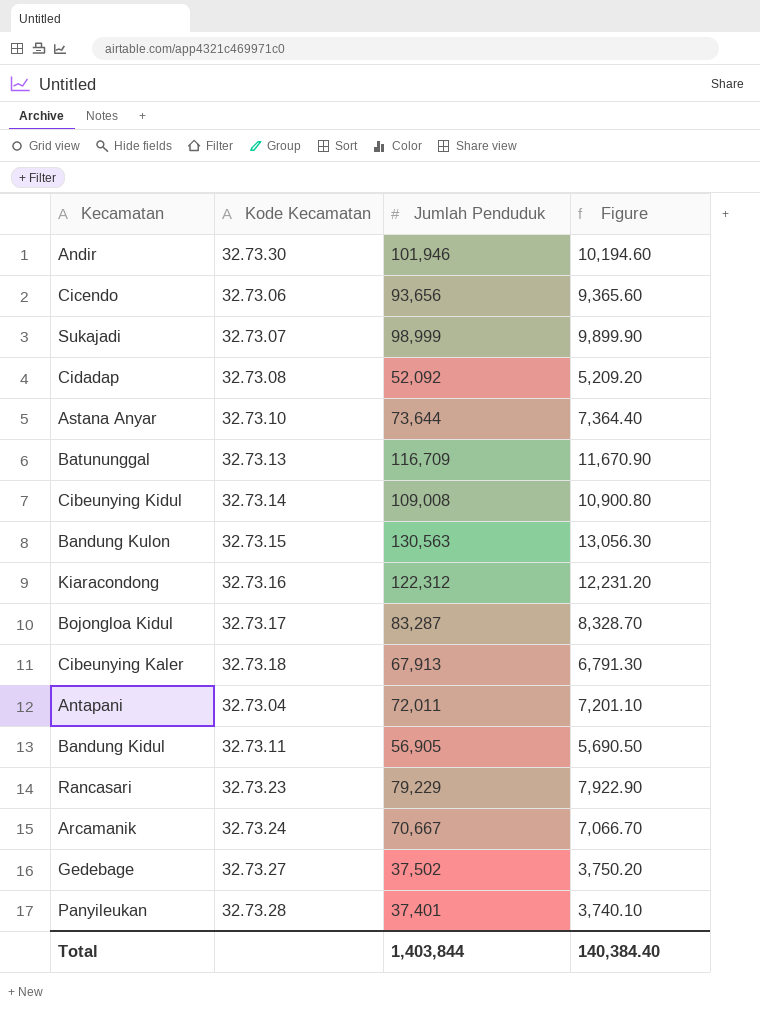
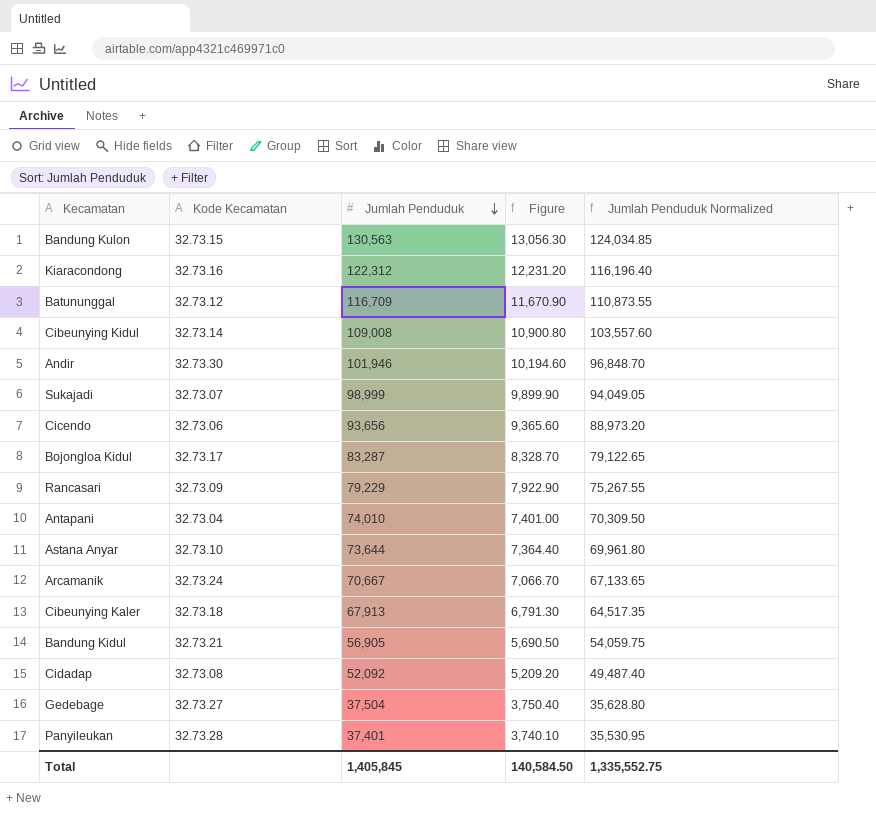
row order: none -> Jumlah Penduduk descending
column Jumlah Penduduk Normalized | formula: none -> [Jumlah Penduduk] * 0.95
Batununggal | Kode Kecamatan: 32.73.13 -> 32.73.12
Rancasari | Kode Kecamatan: 32.73.23 -> 32.73.09
Antapani | Jumlah Penduduk: 72,011 -> 74,010
Antapani | Figure: 7,201.10 -> 7,401.00
Bandung Kidul | Kode Kecamatan: 32.73.11 -> 32.73.21
Gedebage | Jumlah Penduduk: 37,502 -> 37,504
Gedebage | Figure: 3,750.20 -> 3,750.40
Total | Jumlah Penduduk: 1,403,844 -> 1,405,845
Total | Figure: 140,384.40 -> 140,584.50

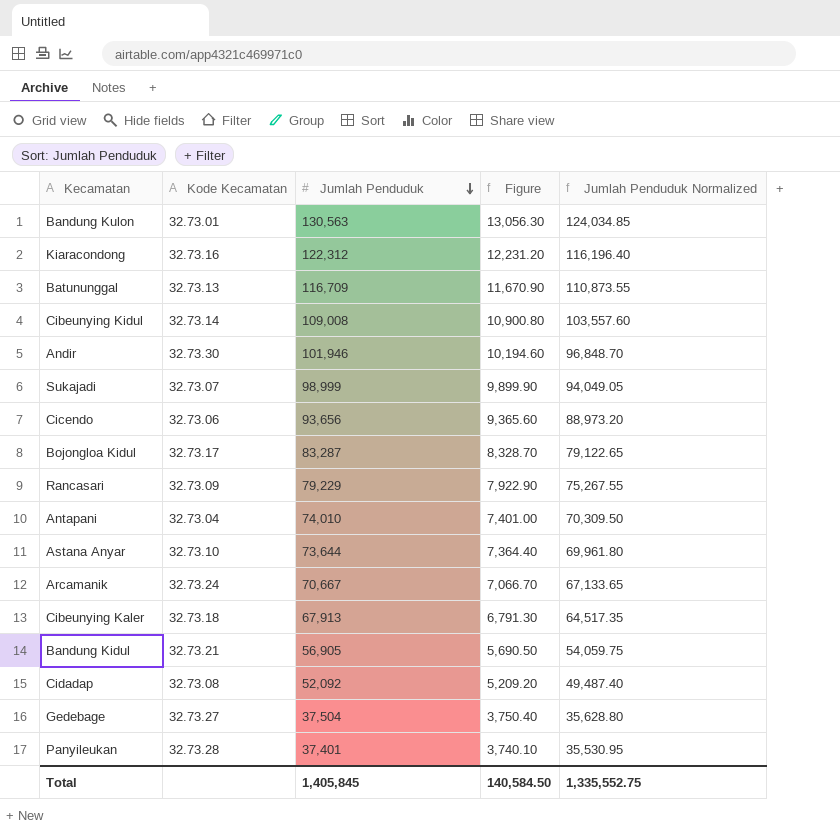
Bandung Kulon | Kode Kecamatan: 32.73.15 -> 32.73.01
Batununggal | Kode Kecamatan: 32.73.12 -> 32.73.13

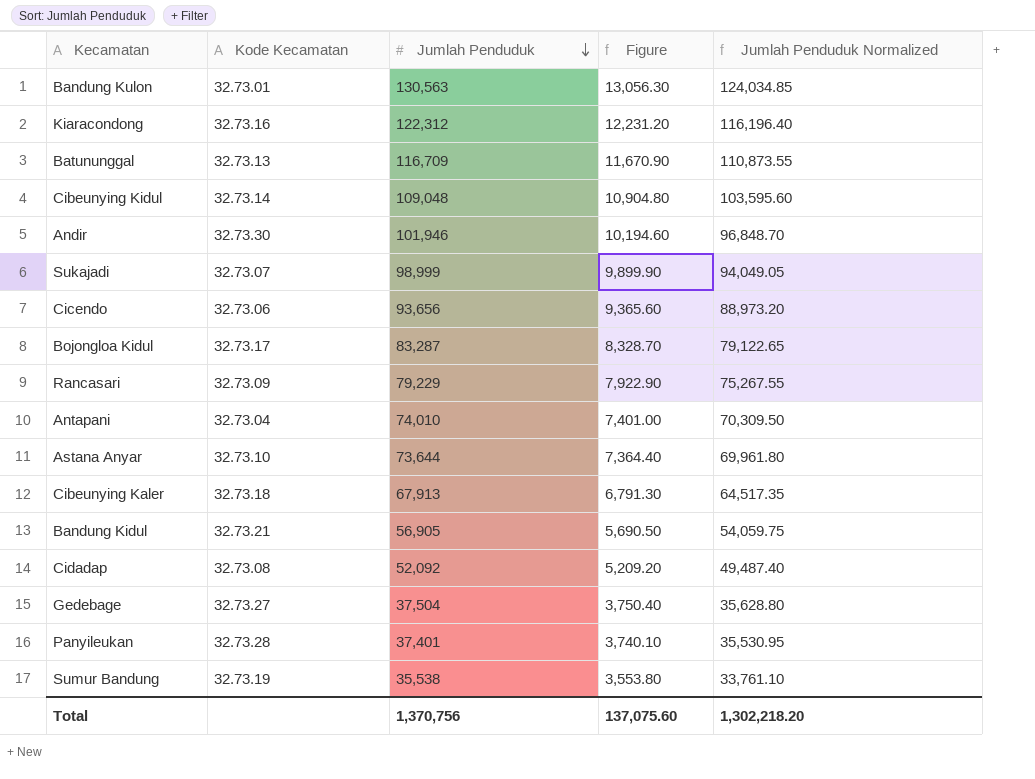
row Arcamanik: 32.73.24 | 70,667 | 7,066.70 | 67,133.65 -> none
Cibeunying Kidul | Jumlah Penduduk: 109,008 -> 109,048
Cibeunying Kidul | Figure: 10,900.80 -> 10,904.80
Cibeunying Kidul | Jumlah Penduduk Normalized: 103,557.60 -> 103,595.60
row Sumur Bandung: none -> 32.73.19 | 35,538 | 3,553.80 | 33,761.10
Total | Jumlah Penduduk: 1,405,845 -> 1,370,756
Total | Figure: 140,584.50 -> 137,075.60
Total | Jumlah Penduduk Normalized: 1,335,552.75 -> 1,302,218.20

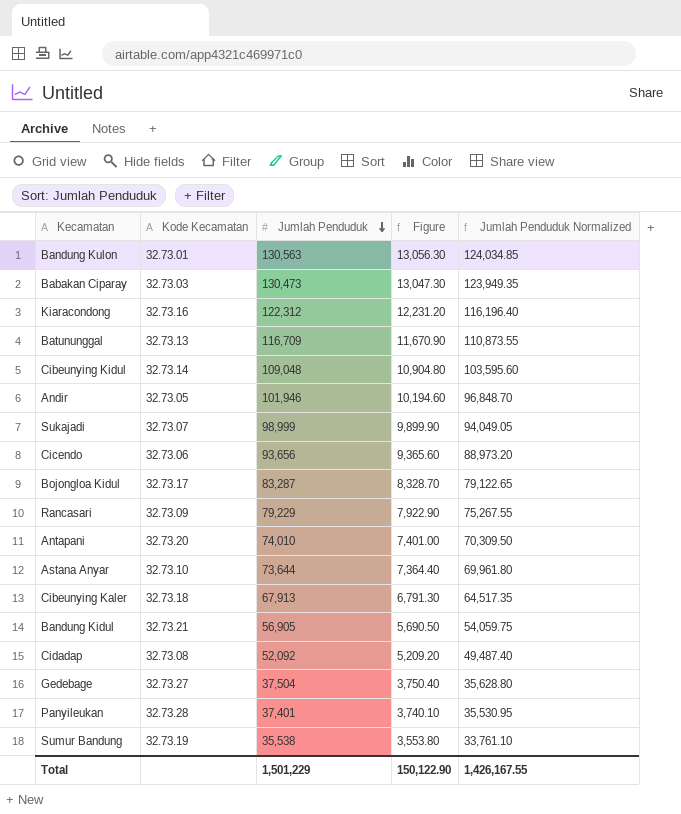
row Babakan Ciparay: none -> 32.73.03 | 130,473 | 13,047.30 | 123,949.35
Andir | Kode Kecamatan: 32.73.30 -> 32.73.05
Antapani | Kode Kecamatan: 32.73.04 -> 32.73.20
Total | Jumlah Penduduk: 1,370,756 -> 1,501,229
Total | Figure: 137,075.60 -> 150,122.90
Total | Jumlah Penduduk Normalized: 1,302,218.20 -> 1,426,167.55

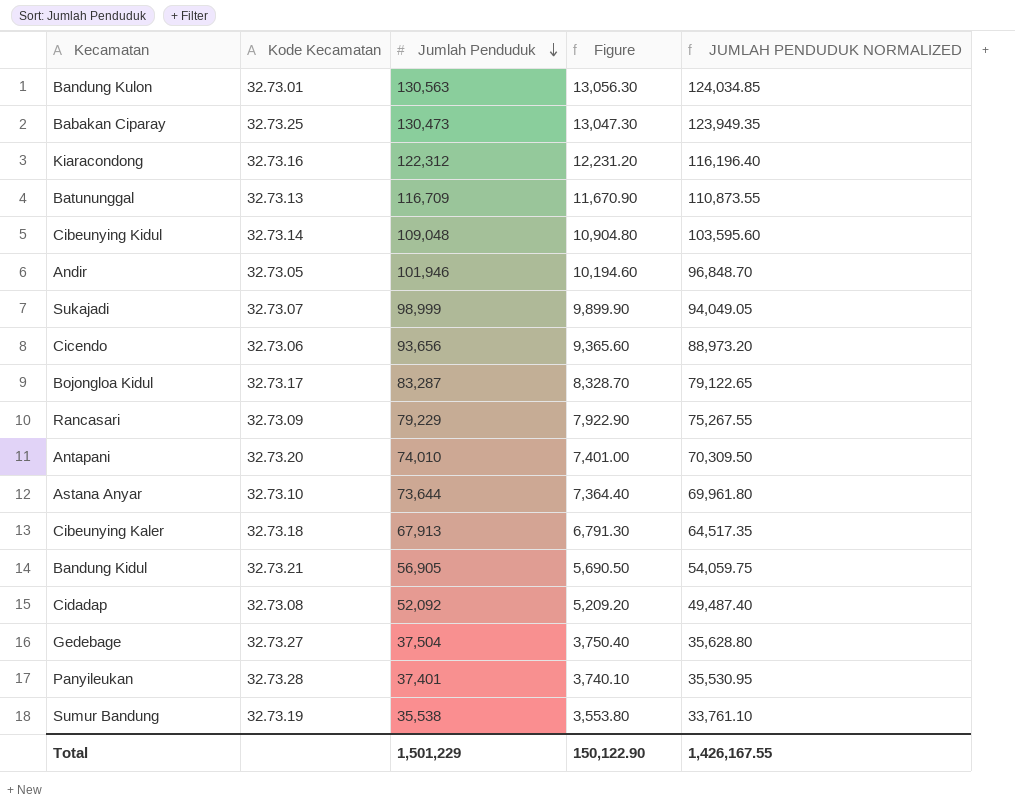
column name: Jumlah Penduduk Normalized -> JUMLAH PENDUDUK NORMALIZED
Babakan Ciparay | Kode Kecamatan: 32.73.03 -> 32.73.25

